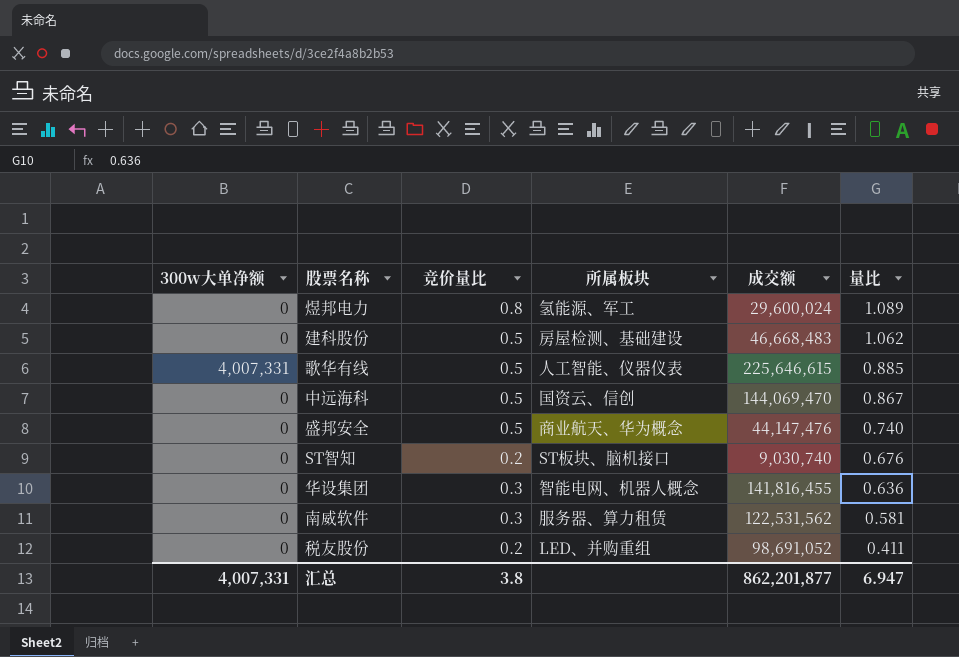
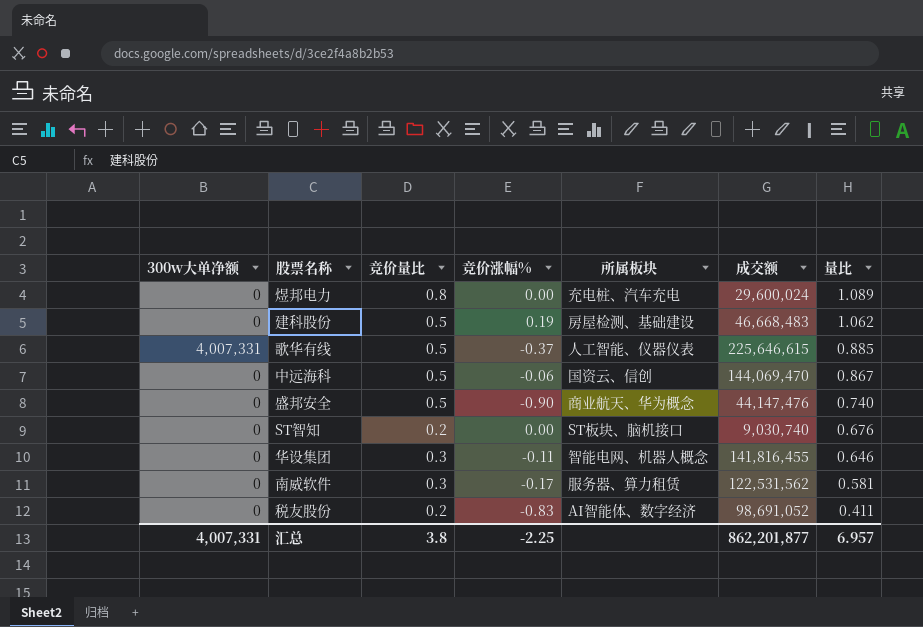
column 竞价涨幅% | position: none -> 4
煜邦电力 | 所属板块: 氢能源、军工 -> 充电桩、汽车充电
华设集团 | 量比: 0.636 -> 0.646
税友股份 | 所属板块: LED、并购重组 -> AI智能体、数字经济
汇总 | 量比: 6.947 -> 6.957

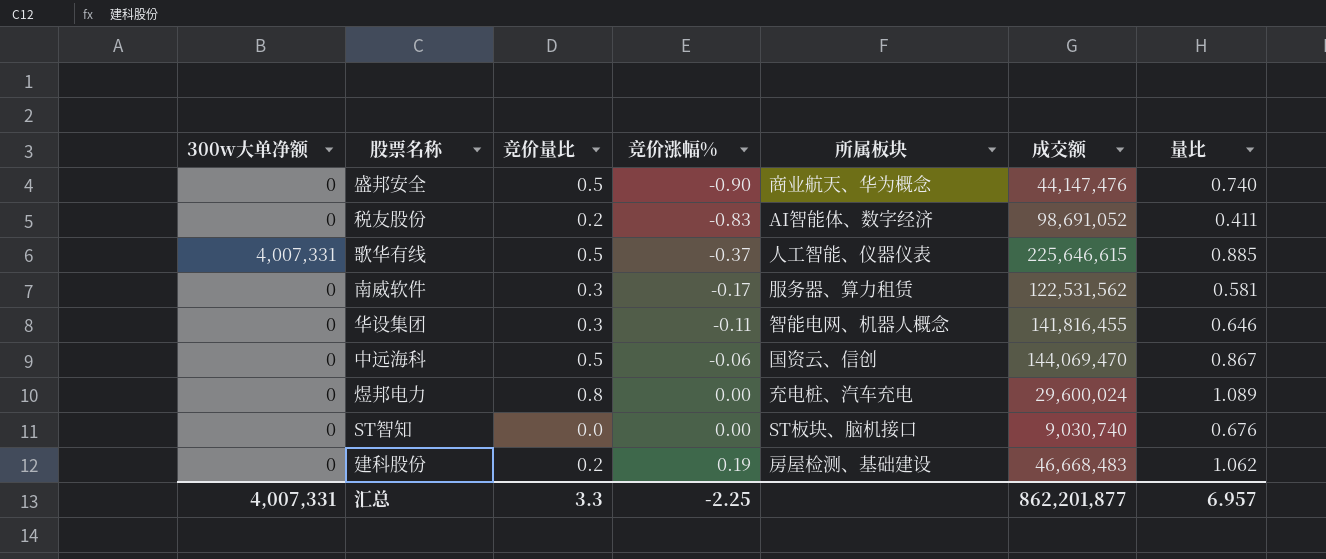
row order: 量比 descending -> 竞价涨幅% ascending
ST智知 | 竞价量比: 0.2 -> 0.0
建科股份 | 竞价量比: 0.5 -> 0.2
汇总 | 竞价量比: 3.8 -> 3.3

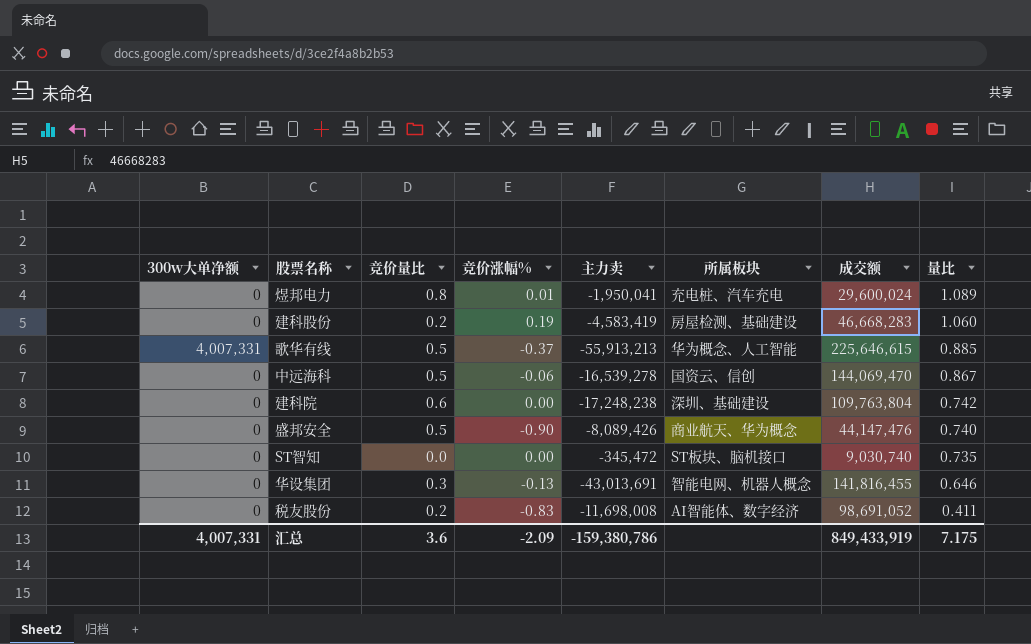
row order: 竞价涨幅% ascending -> 量比 descending
column 主力卖 | position: none -> 5
row 南威软件: 0 | 0.3 | -0.17 | 服务器、算力租赁 | 122,531,562 | 0.581 -> none
煜邦电力 | 竞价涨幅%: 0.00 -> 0.01
建科股份 | 成交额: 46,668,483 -> 46,668,283
建科股份 | 量比: 1.062 -> 1.060
歌华有线 | 所属板块: 人工智能、仪器仪表 -> 华为概念、人工智能
row 建科院: none -> 0 | 0.6 | 0.00 | -17,248,238 | 深圳、基础建设 | 109,763,804 | 0.742
ST智知 | 量比: 0.676 -> 0.735
华设集团 | 竞价涨幅%: -0.11 -> -0.13
汇总 | 竞价量比: 3.3 -> 3.6
汇总 | 竞价涨幅%: -2.25 -> -2.09
汇总 | 成交额: 862,201,877 -> 849,433,919
汇总 | 量比: 6.957 -> 7.175

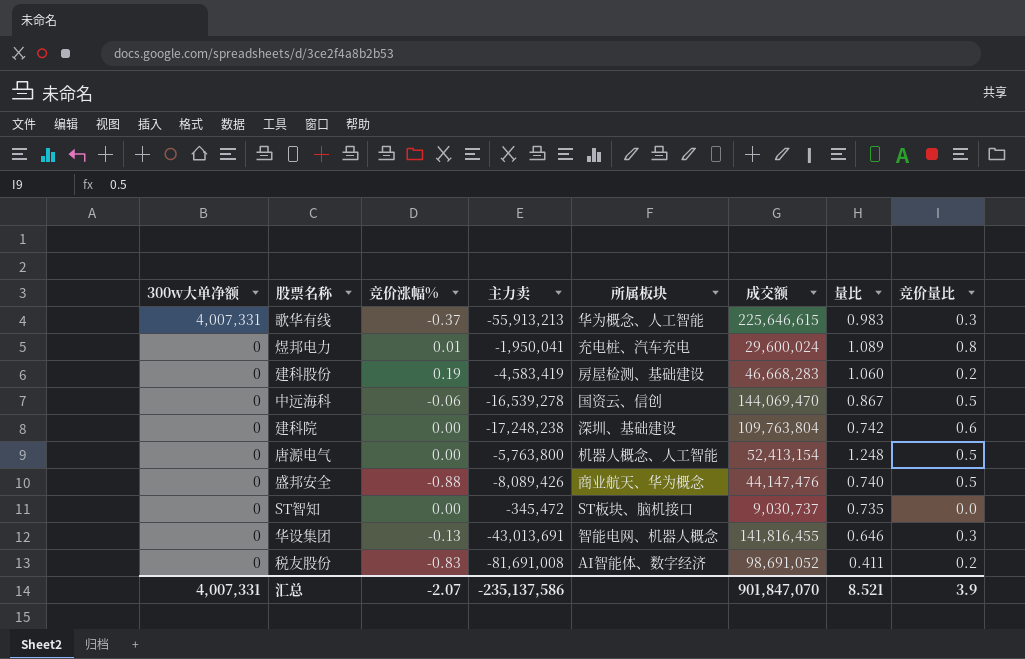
row order: 量比 descending -> 300w大单净额 descending
column 竞价量比 | position: 3 -> 8
歌华有线 | 量比: 0.885 -> 0.983
歌华有线 | 竞价量比: 0.5 -> 0.3
row 唐源电气: none -> 0 | 0.00 | -5,763,800 | 机器人概念、人工智能 | 52,413,154 | 1.248 | 0.5
盛邦安全 | 竞价涨幅%: -0.90 -> -0.88
ST智知 | 成交额: 9,030,740 -> 9,030,737
税友股份 | 主力卖: -11,698,008 -> -81,691,008
汇总 | 竞价涨幅%: -2.09 -> -2.07
汇总 | 主力卖: -159,380,786 -> -235,137,586
汇总 | 成交额: 849,433,919 -> 901,847,070
汇总 | 量比: 7.175 -> 8.521
汇总 | 竞价量比: 3.6 -> 3.9

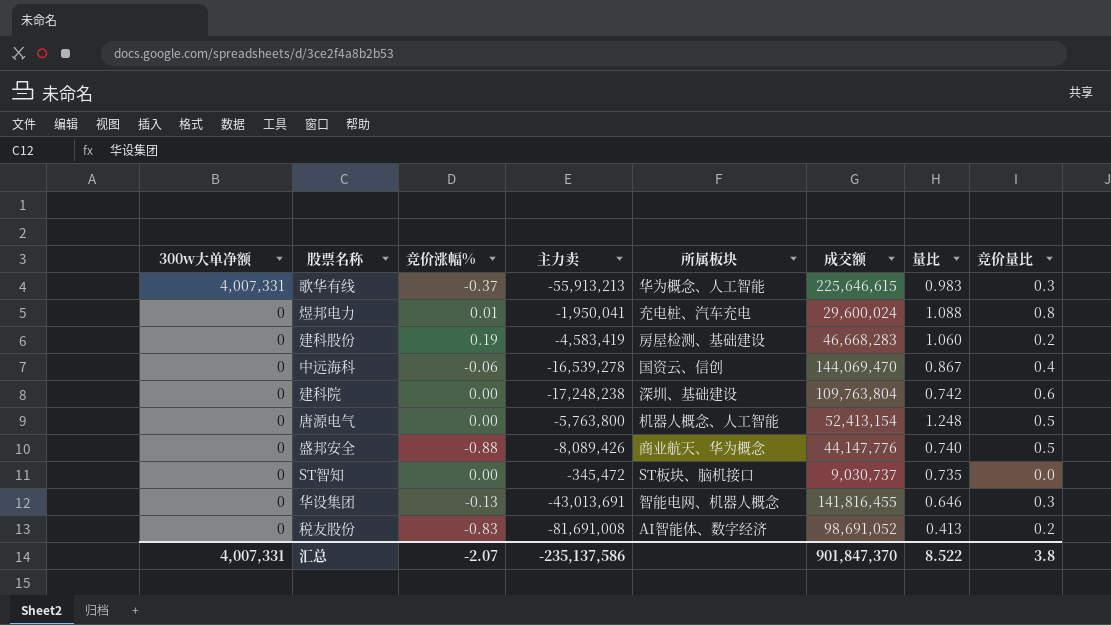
煜邦电力 | 量比: 1.089 -> 1.088
中远海科 | 竞价量比: 0.5 -> 0.4
盛邦安全 | 成交额: 44,147,476 -> 44,147,776
税友股份 | 量比: 0.411 -> 0.413
汇总 | 成交额: 901,847,070 -> 901,847,370
汇总 | 量比: 8.521 -> 8.522
汇总 | 竞价量比: 3.9 -> 3.8

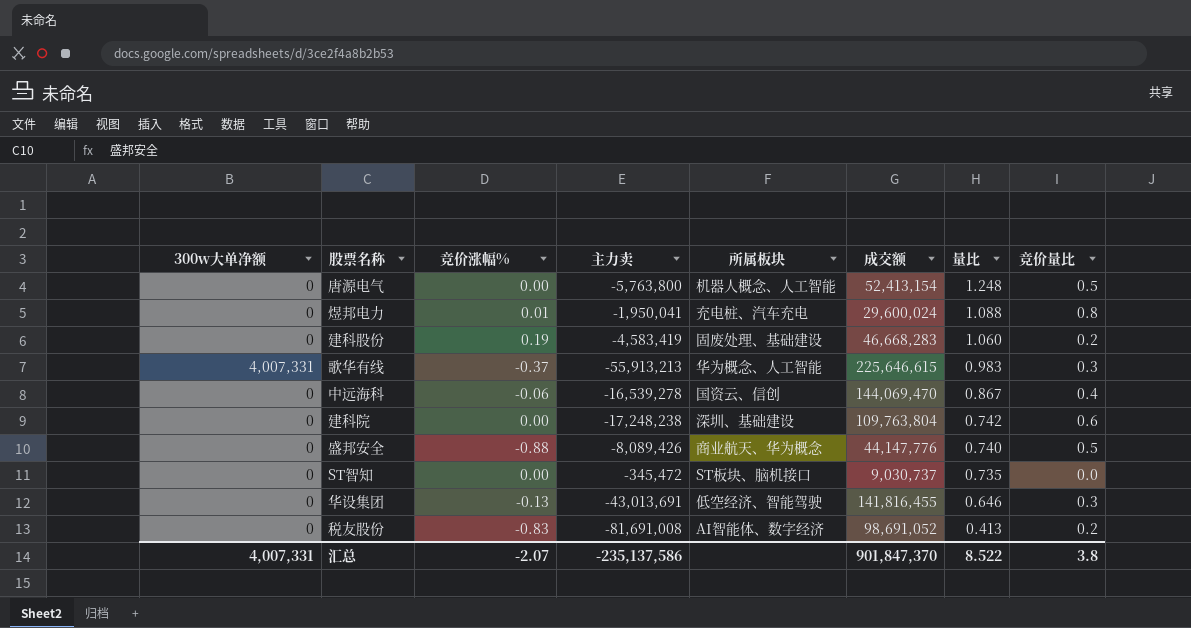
row order: 300w大单净额 descending -> 量比 descending
建科股份 | 所属板块: 房屋检测、基础建设 -> 固废处理、基础建设
华设集团 | 所属板块: 智能电网、机器人概念 -> 低空经济、智能驾驶

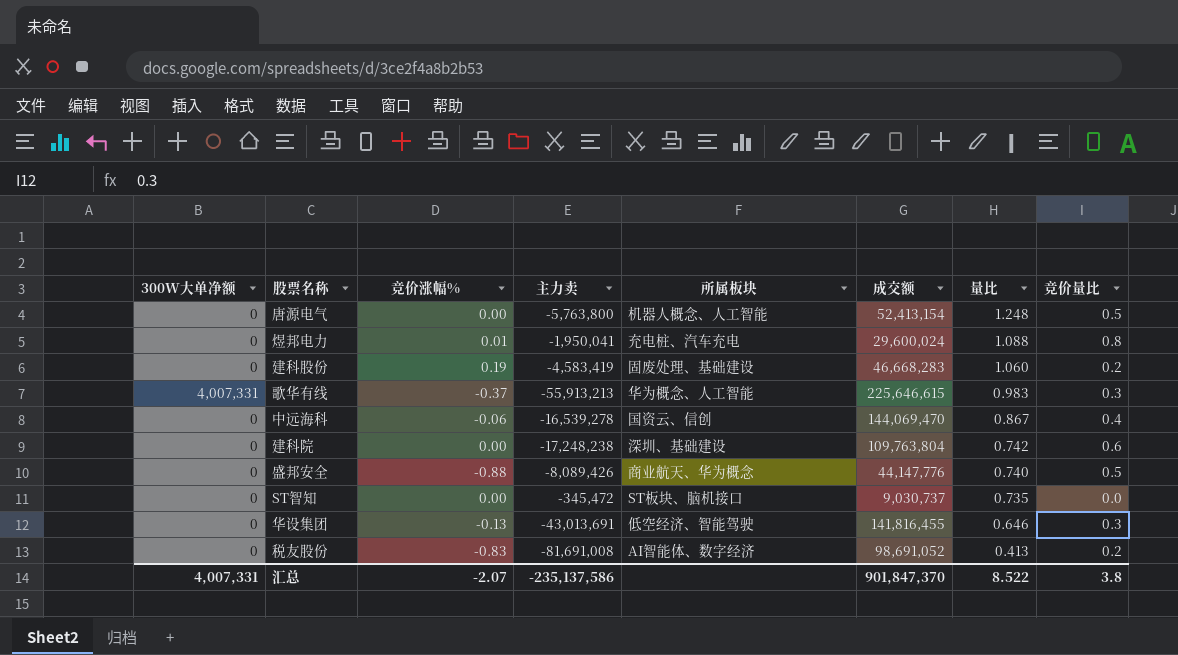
column name: 300w大单净额 -> 300W大单净额

